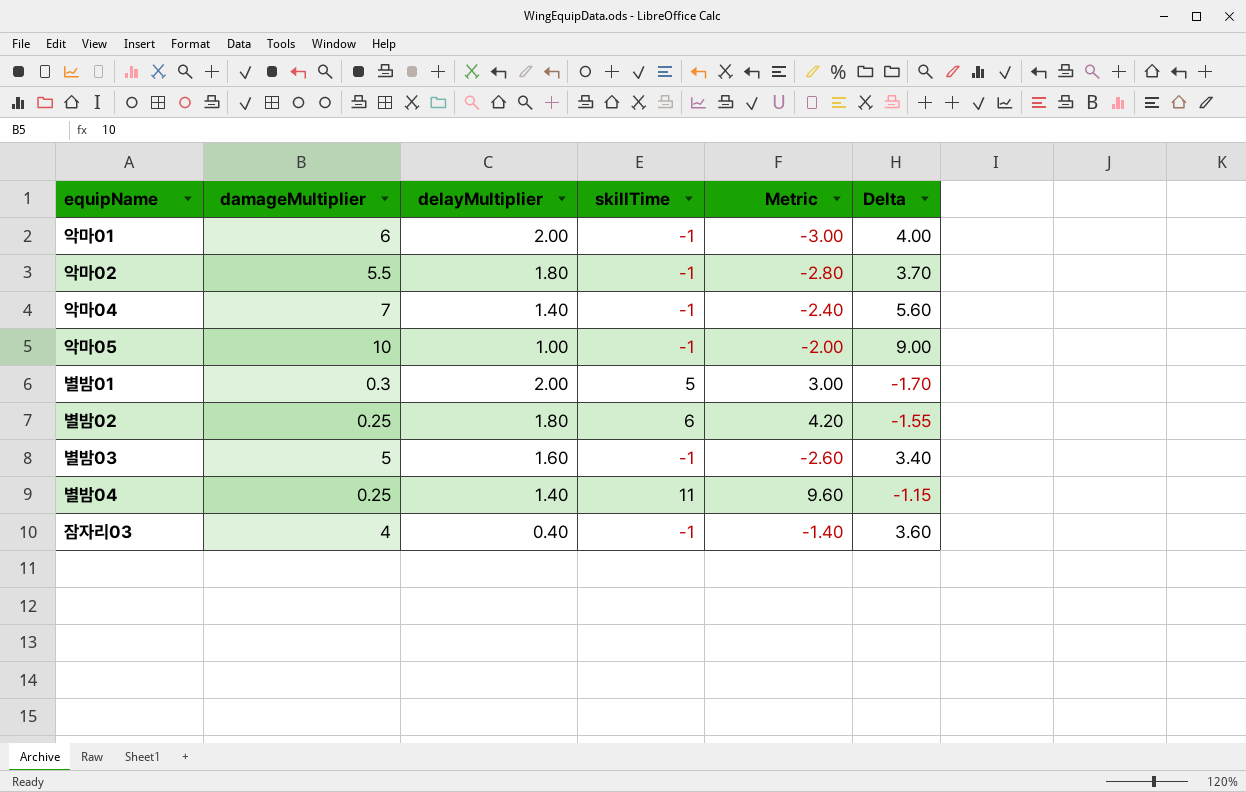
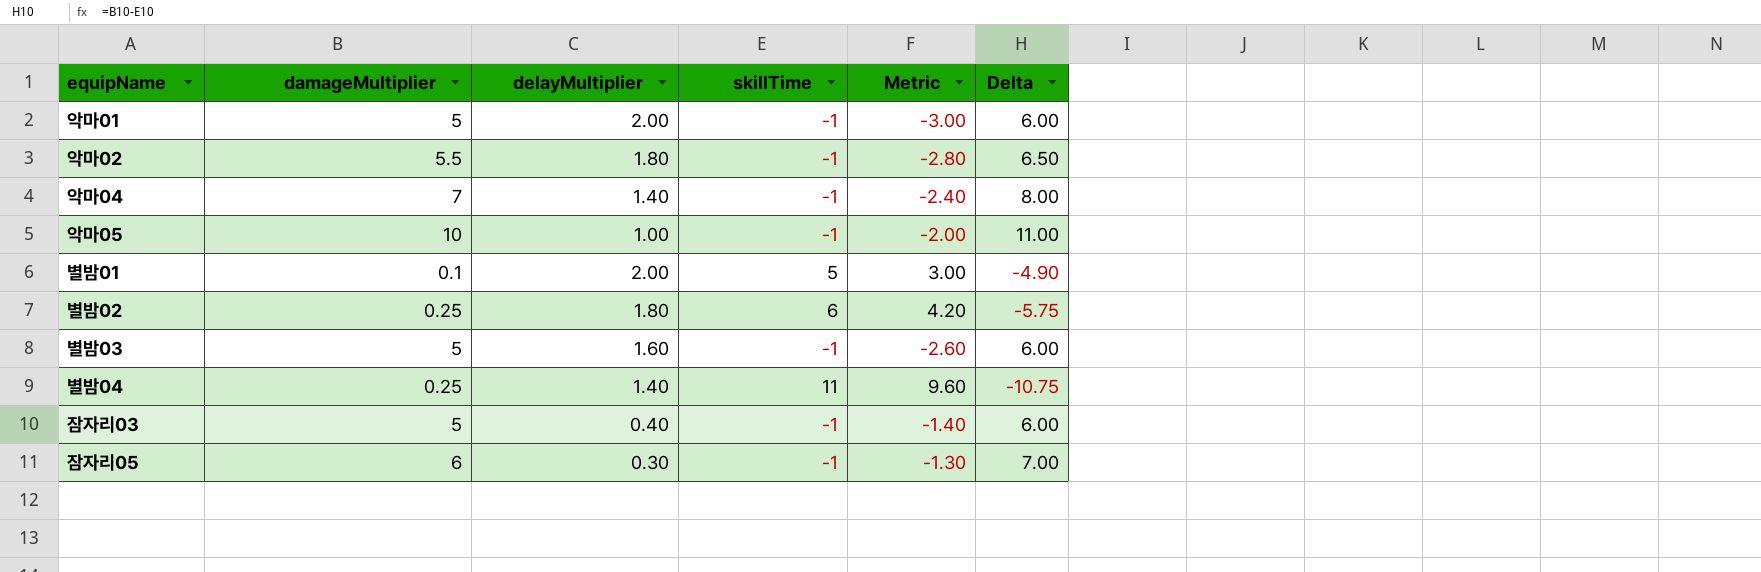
column Delta | formula: [damageMultiplier] - [delayMultiplier] -> [damageMultiplier] - [skillTime]
악마01 | damageMultiplier: 6 -> 5
별밤01 | damageMultiplier: 0.3 -> 0.1
잠자리03 | damageMultiplier: 4 -> 5
row 잠자리05: none -> 6 | 0.30 | -1 | -1.30 | 7.00

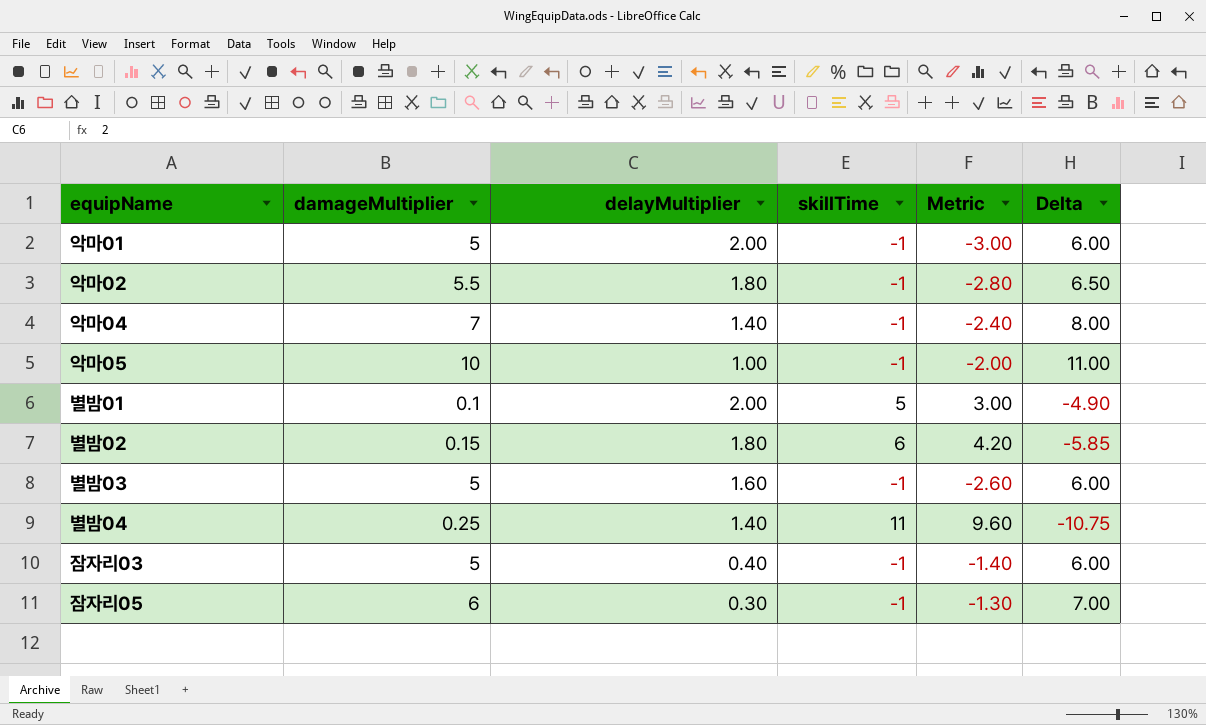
별밤02 | damageMultiplier: 0.25 -> 0.15
별밤02 | Delta: -5.75 -> -5.85

